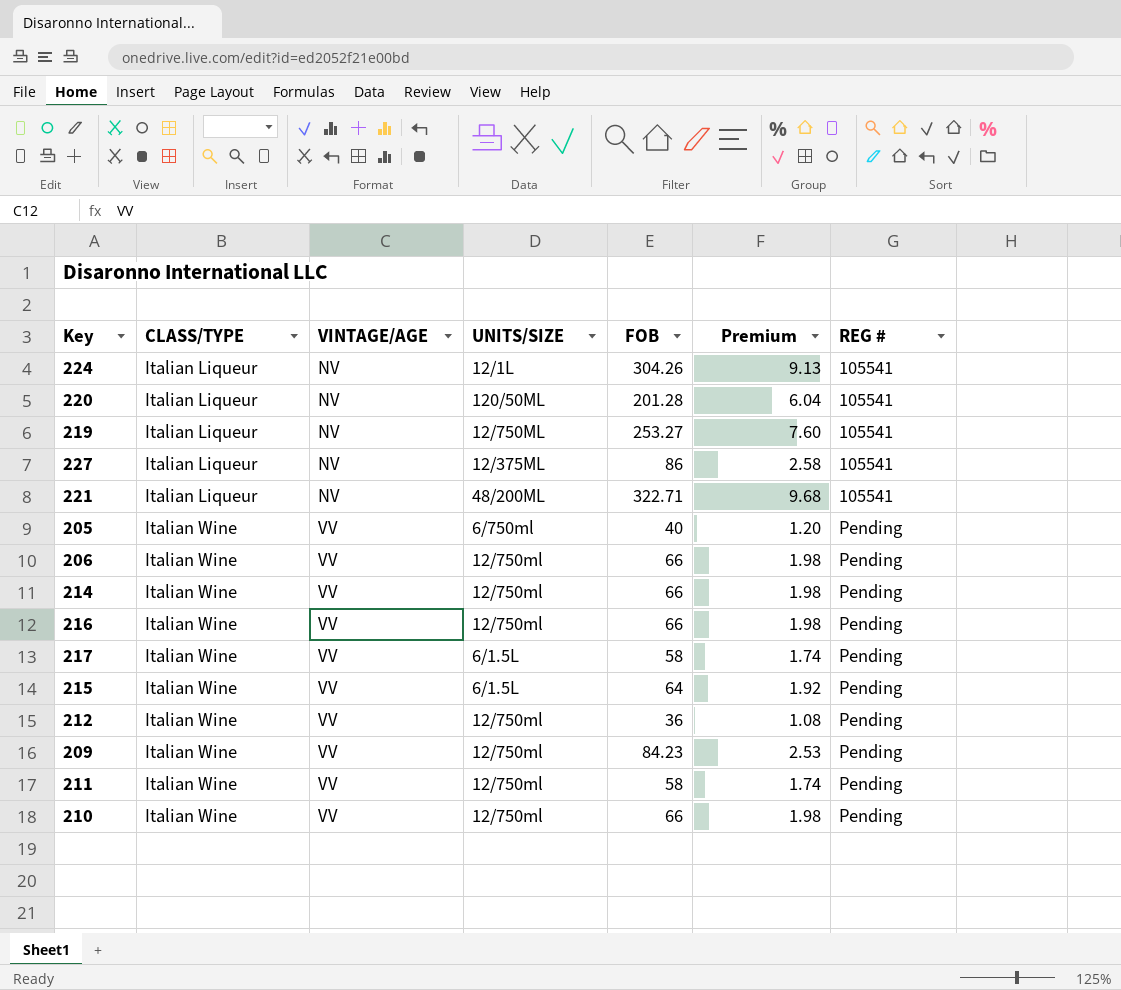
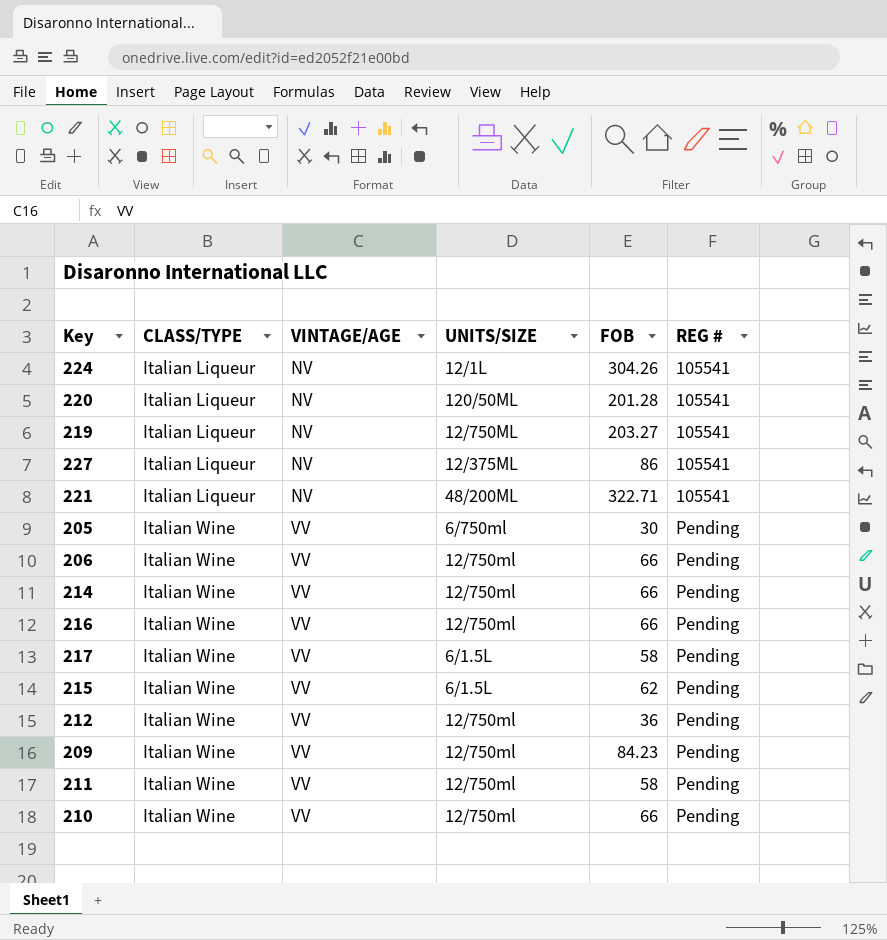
column Premium | formula: [FOB] * 0.03 -> none
219 | FOB: 253.27 -> 203.27
205 | FOB: 40 -> 30
215 | FOB: 64 -> 62

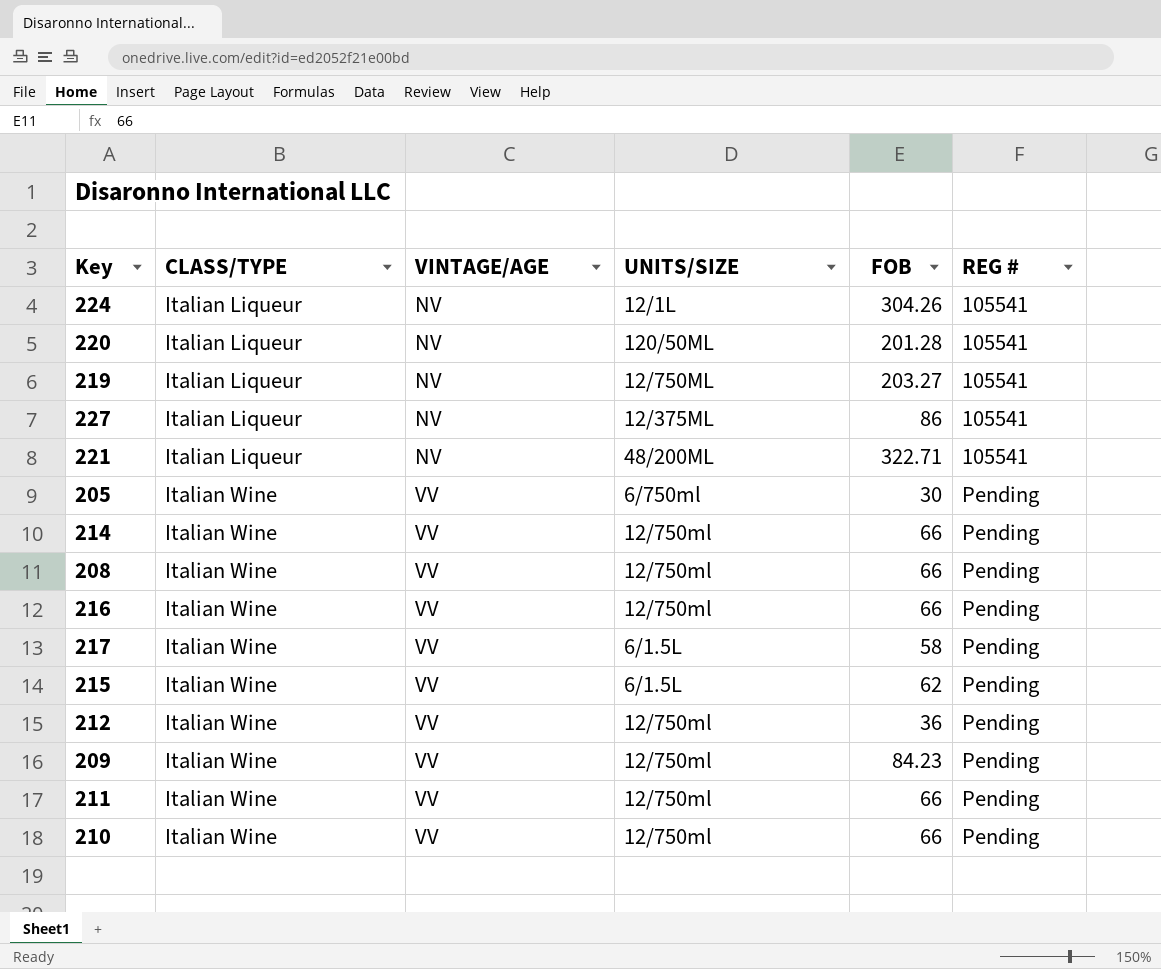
row 206: Italian Wine | VV | 12/750ml | 66 | Pending -> none
row 208: none -> Italian Wine | VV | 12/750ml | 66 | Pending
211 | FOB: 58 -> 66

